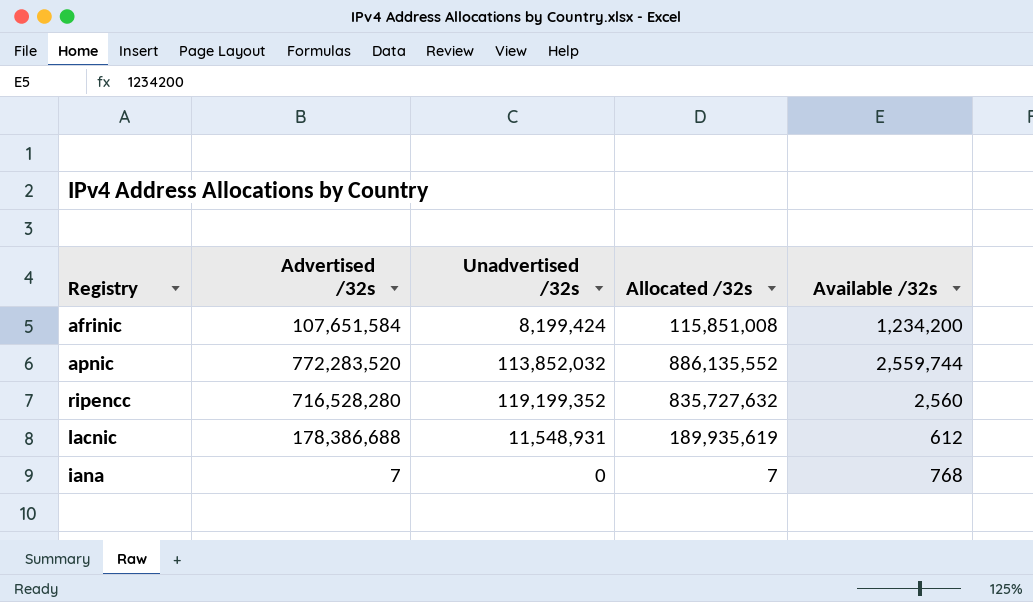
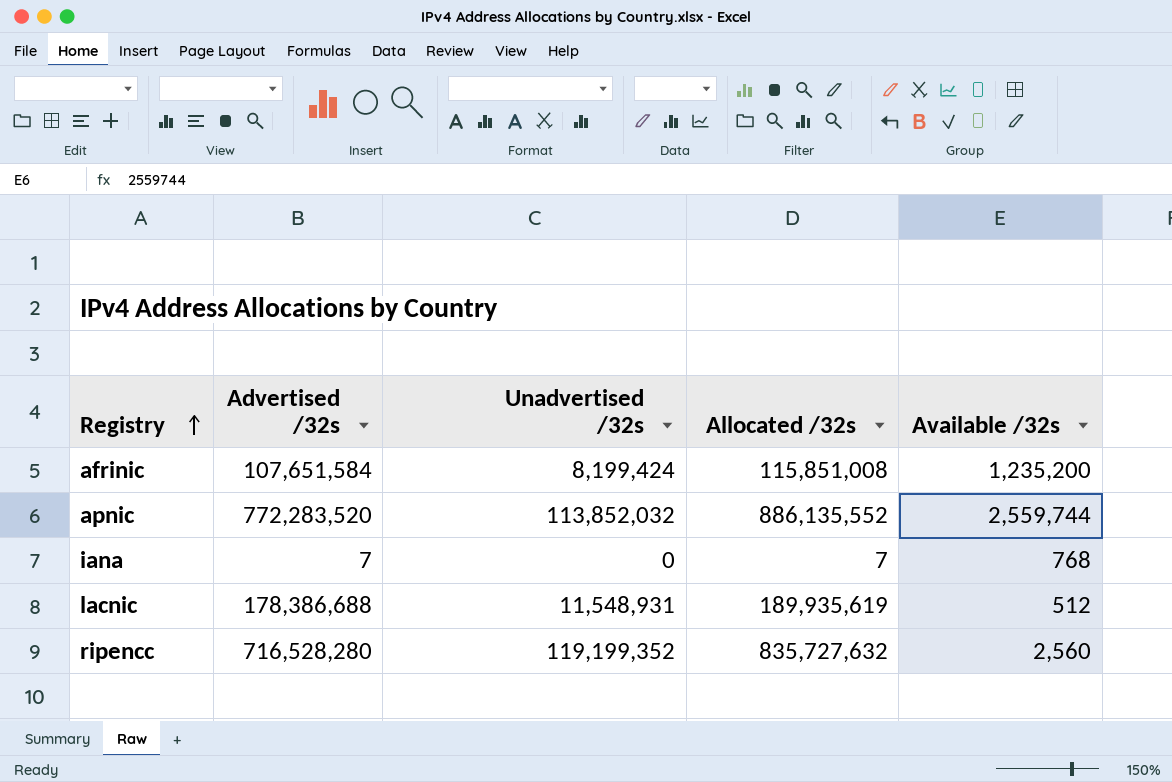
row order: none -> Registry ascending
afrinic | Available /32s: 1,234,200 -> 1,235,200
lacnic | Available /32s: 612 -> 512

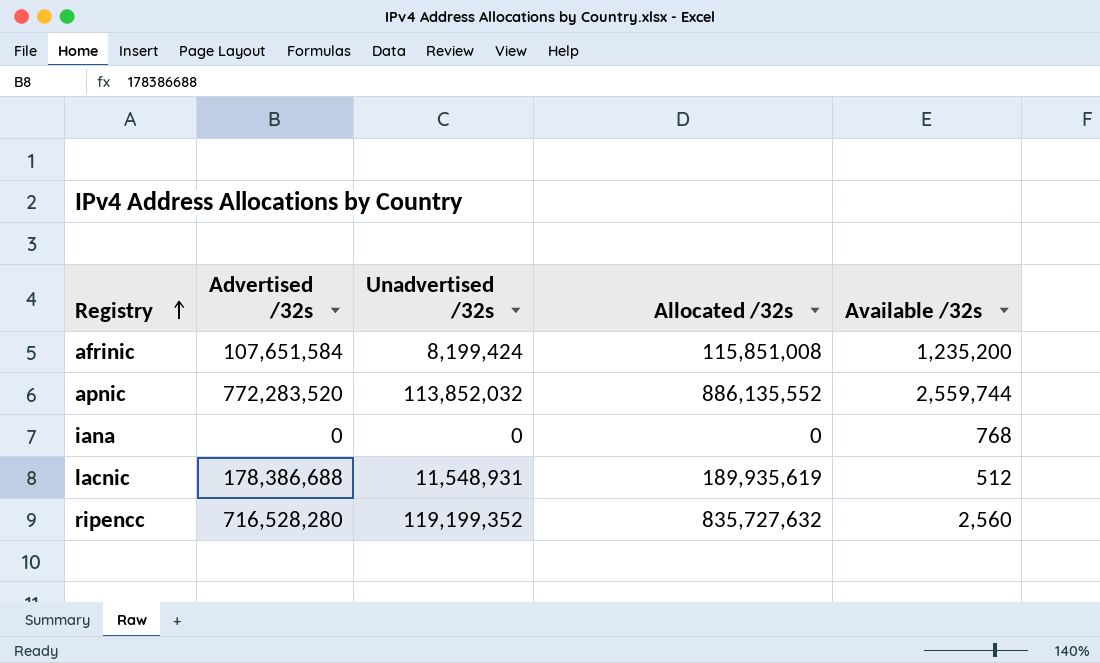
iana | Advertised /32s: 7 -> 0
iana | Allocated /32s: 7 -> 0

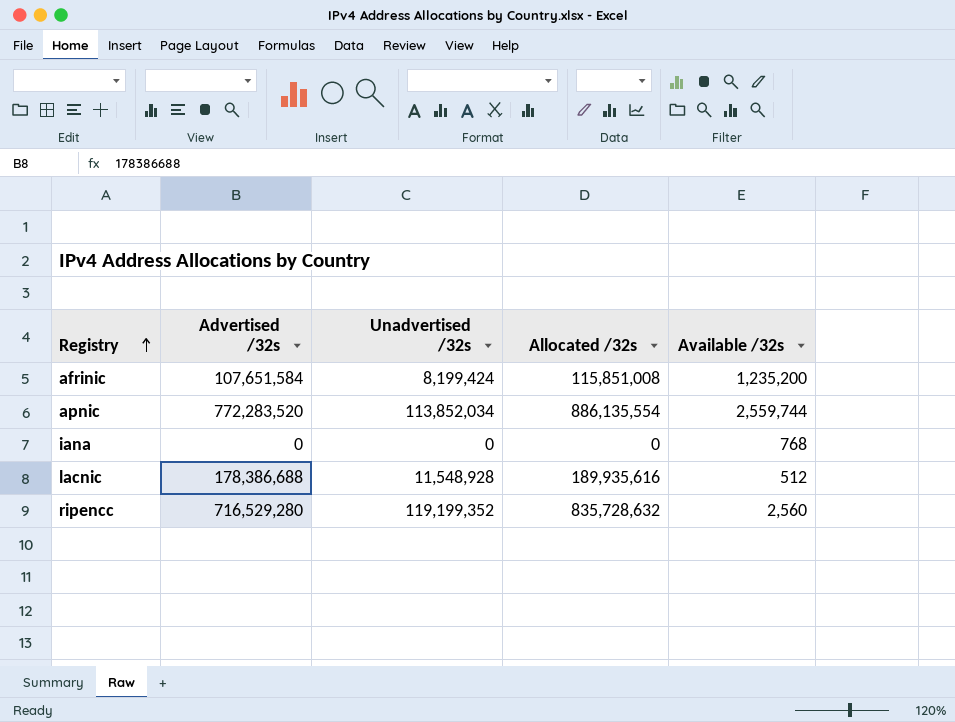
apnic | Unadvertised /32s: 113,852,032 -> 113,852,034
apnic | Allocated /32s: 886,135,552 -> 886,135,554
lacnic | Unadvertised /32s: 11,548,931 -> 11,548,928
lacnic | Allocated /32s: 189,935,619 -> 189,935,616
ripencc | Advertised /32s: 716,528,280 -> 716,529,280
ripencc | Allocated /32s: 835,727,632 -> 835,728,632

